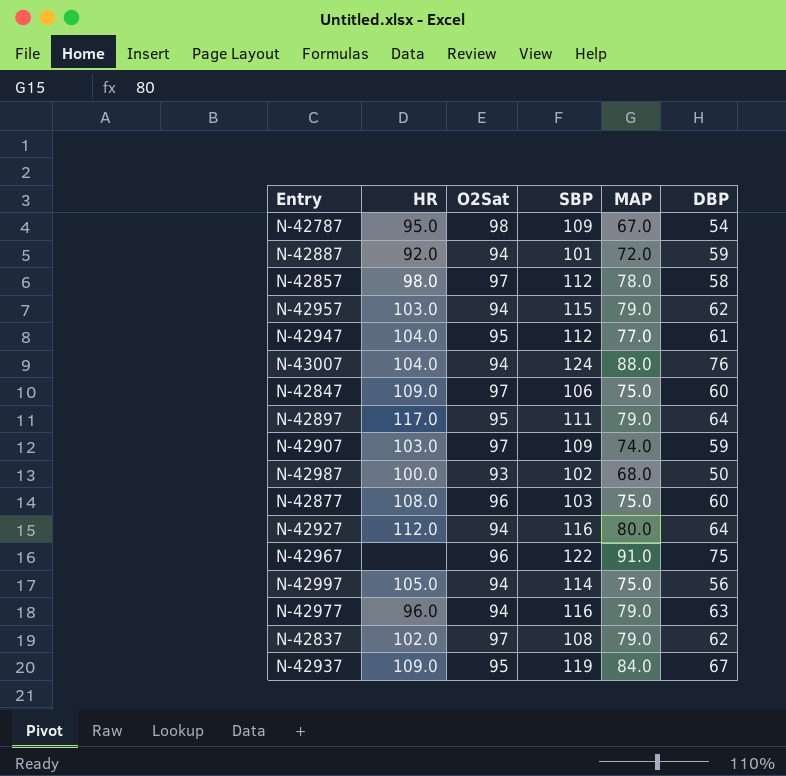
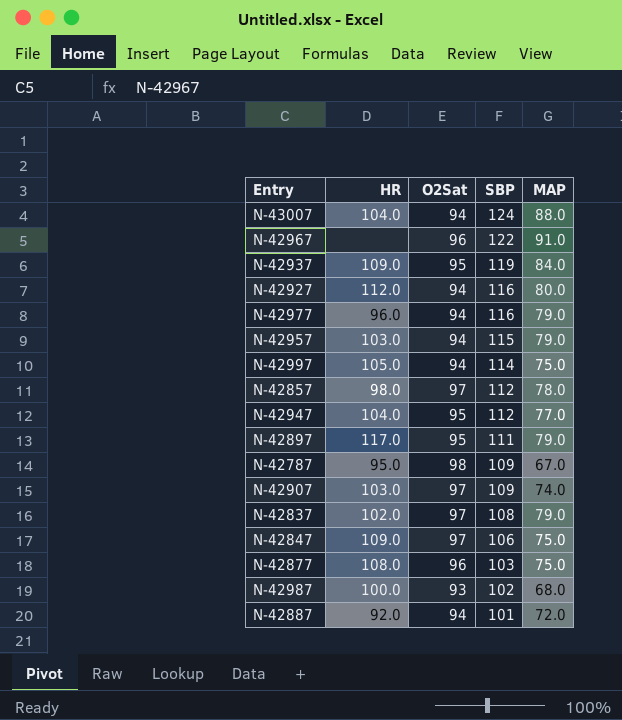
row order: none -> SBP descending
column DBP | position: 6 -> none

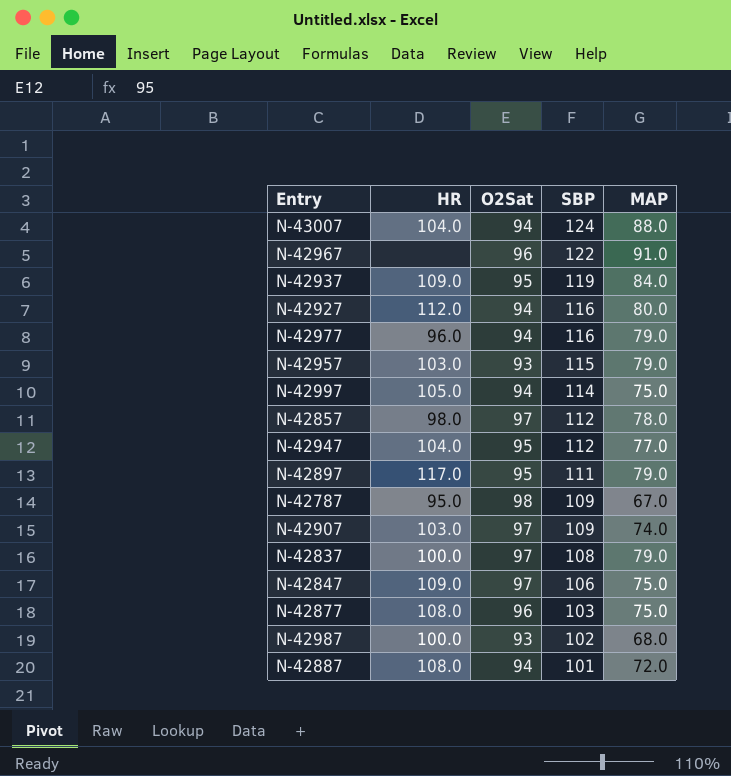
N-42957 | O2Sat: 94 -> 93
N-42837 | HR: 102.0 -> 100.0
N-42887 | HR: 92.0 -> 108.0

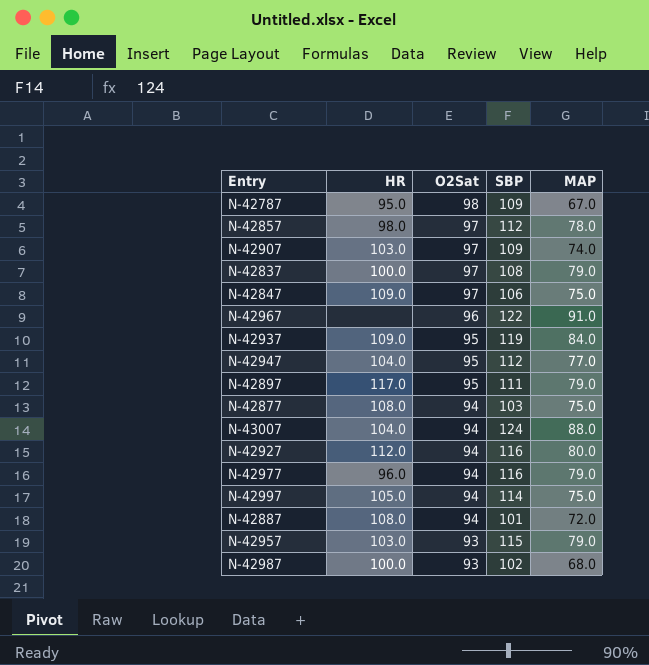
row order: SBP descending -> O2Sat descending
N-42877 | O2Sat: 96 -> 94

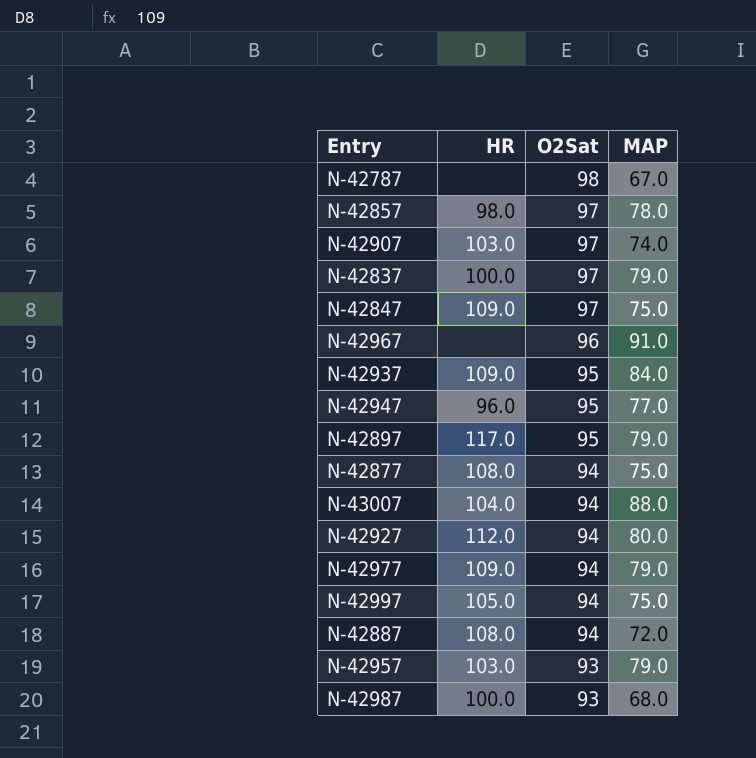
column SBP | position: 4 -> none
N-42787 | HR: 95.0 -> none
N-42947 | HR: 104.0 -> 96.0
N-42977 | HR: 96.0 -> 109.0

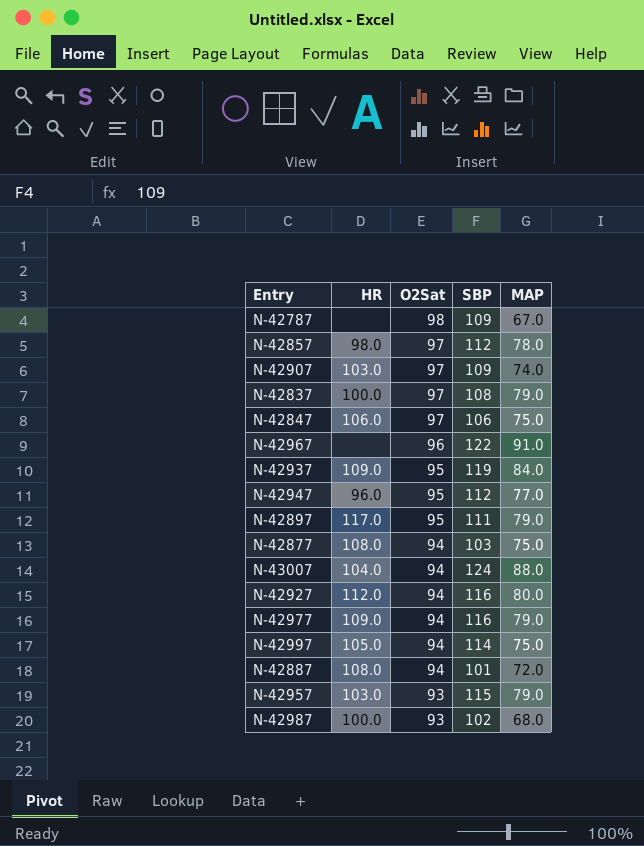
column SBP | position: none -> 4
N-42847 | HR: 109.0 -> 106.0

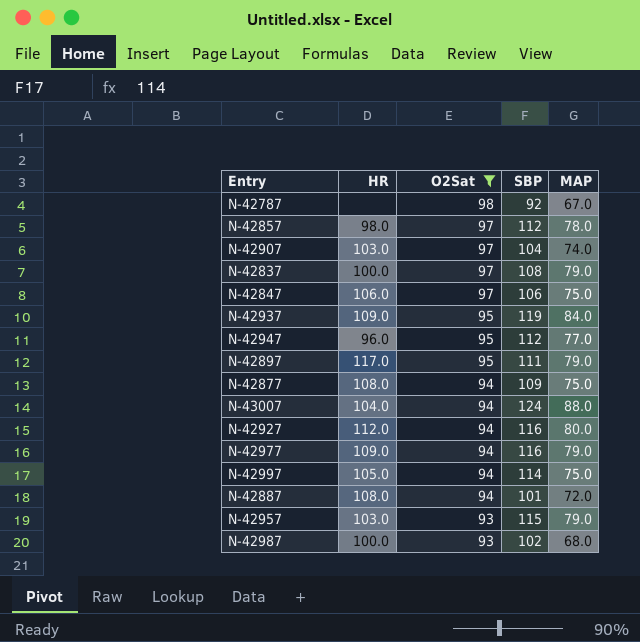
filter: none -> O2Sat != 96
N-42787 | SBP: 109 -> 92
N-42907 | SBP: 109 -> 104
N-42877 | SBP: 103 -> 109

